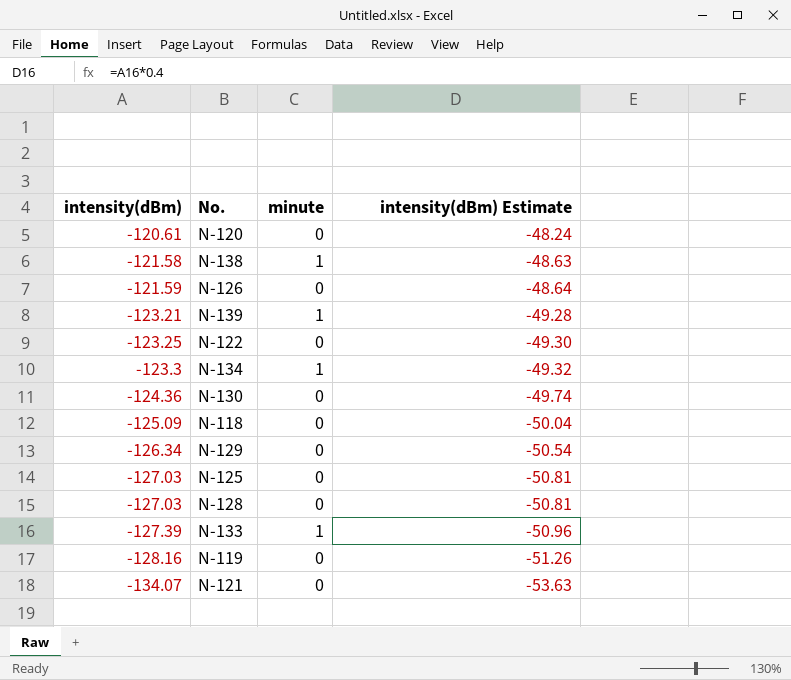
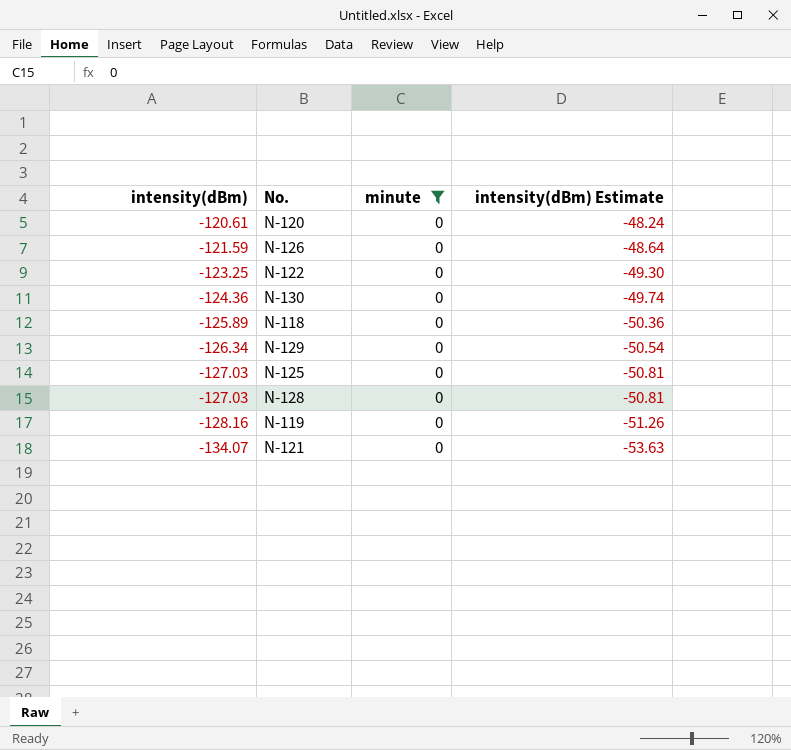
filter: none -> minute = 0
N-118 | intensity(dBm): -125.09 -> -125.89
N-118 | intensity(dBm) Estimate: -50.04 -> -50.36

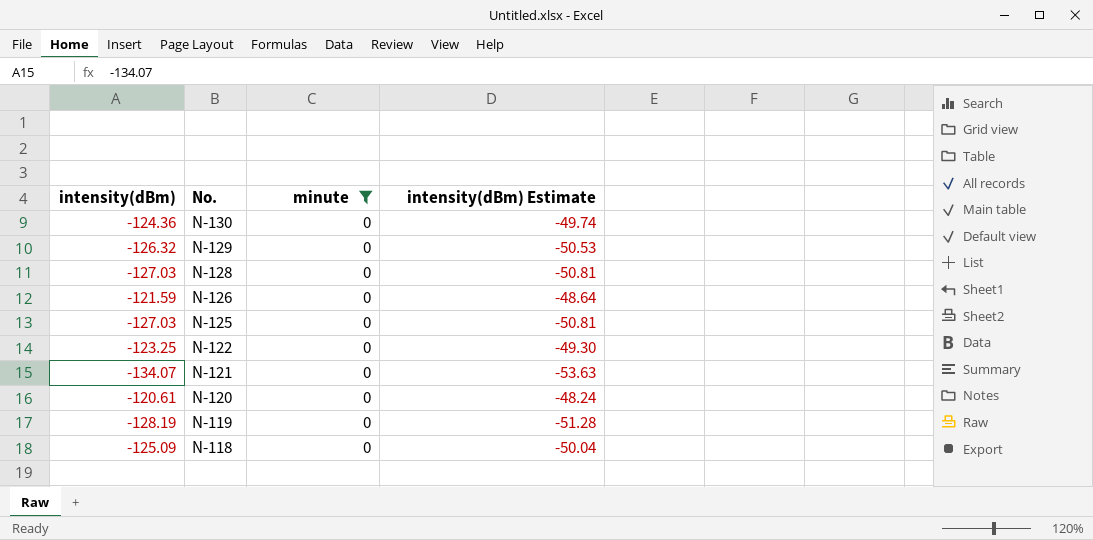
row order: intensity(dBm) descending -> No. descending
N-129 | intensity(dBm): -126.34 -> -126.32
N-129 | intensity(dBm) Estimate: -50.54 -> -50.53
N-119 | intensity(dBm): -128.16 -> -128.19
N-119 | intensity(dBm) Estimate: -51.26 -> -51.28
N-118 | intensity(dBm): -125.89 -> -125.09
N-118 | intensity(dBm) Estimate: -50.36 -> -50.04

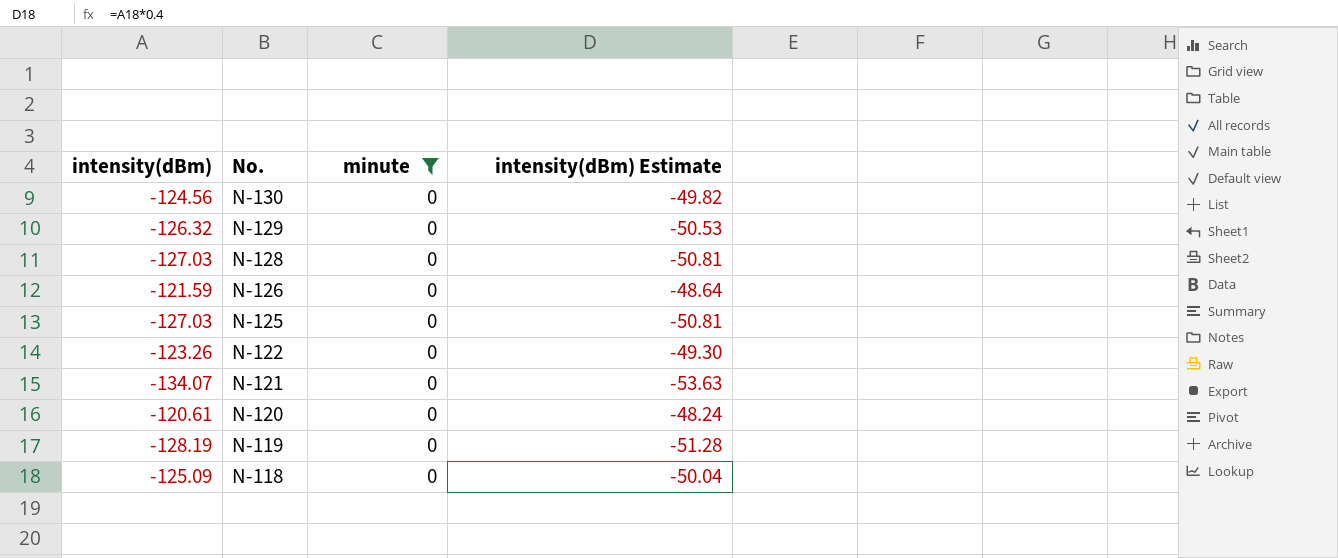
N-130 | intensity(dBm): -124.36 -> -124.56
N-130 | intensity(dBm) Estimate: -49.74 -> -49.82
N-122 | intensity(dBm): -123.25 -> -123.26

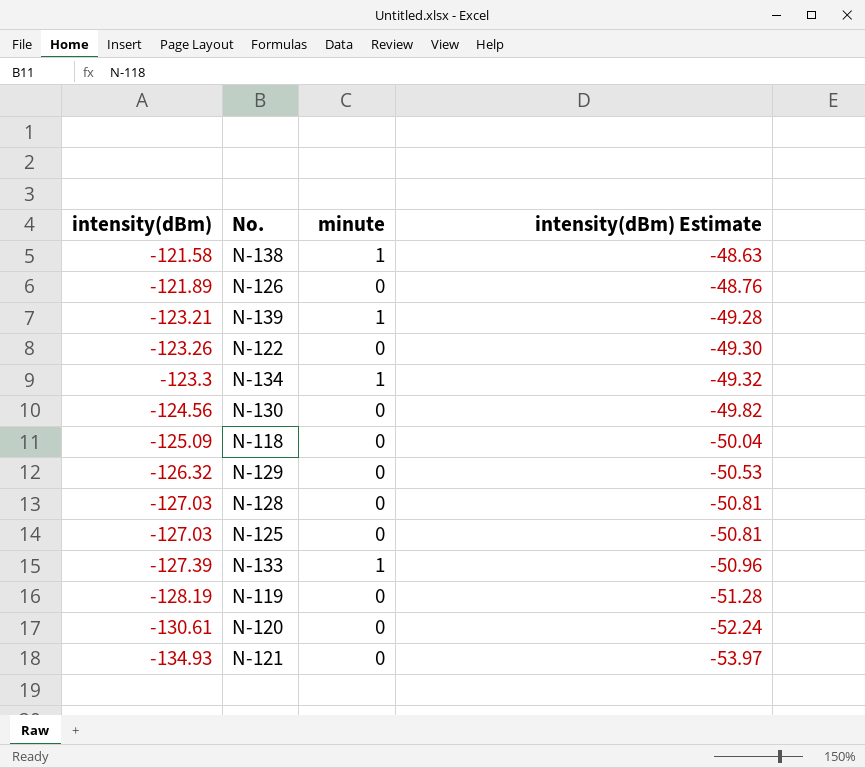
filter: minute = 0 -> none
row order: No. descending -> intensity(dBm) descending
N-126 | intensity(dBm): -121.59 -> -121.89
N-126 | intensity(dBm) Estimate: -48.64 -> -48.76
N-120 | intensity(dBm): -120.61 -> -130.61
N-120 | intensity(dBm) Estimate: -48.24 -> -52.24
N-121 | intensity(dBm): -134.07 -> -134.93
N-121 | intensity(dBm) Estimate: -53.63 -> -53.97

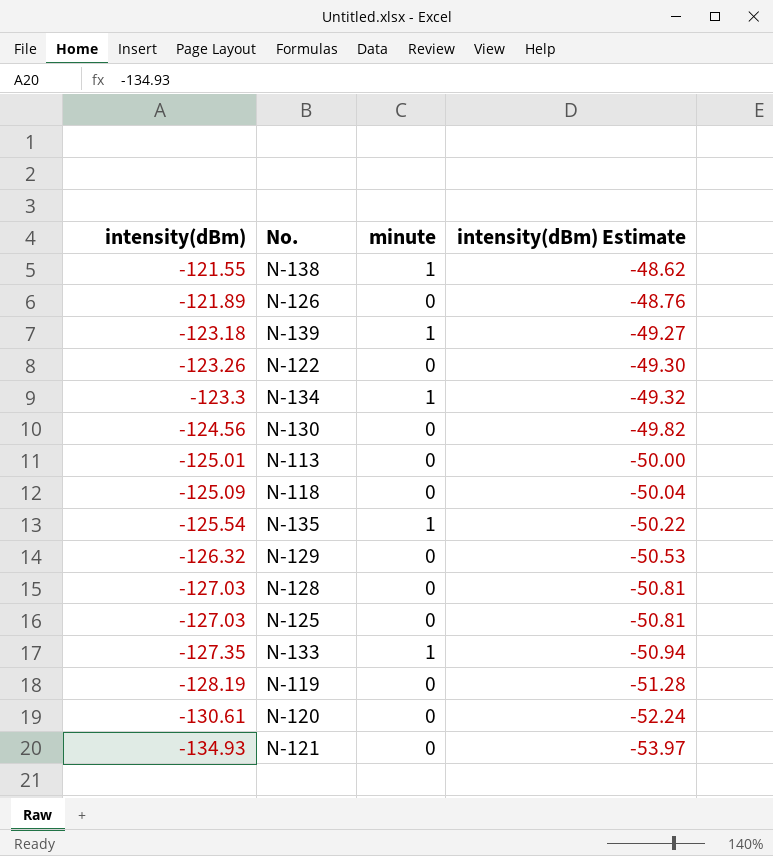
N-138 | intensity(dBm): -121.58 -> -121.55
N-138 | intensity(dBm) Estimate: -48.63 -> -48.62
N-139 | intensity(dBm): -123.21 -> -123.18
N-139 | intensity(dBm) Estimate: -49.28 -> -49.27
row N-113: none -> -125.01 | 0 | -50.00
row N-135: none -> -125.54 | 1 | -50.22
N-133 | intensity(dBm): -127.39 -> -127.35
N-133 | intensity(dBm) Estimate: -50.96 -> -50.94

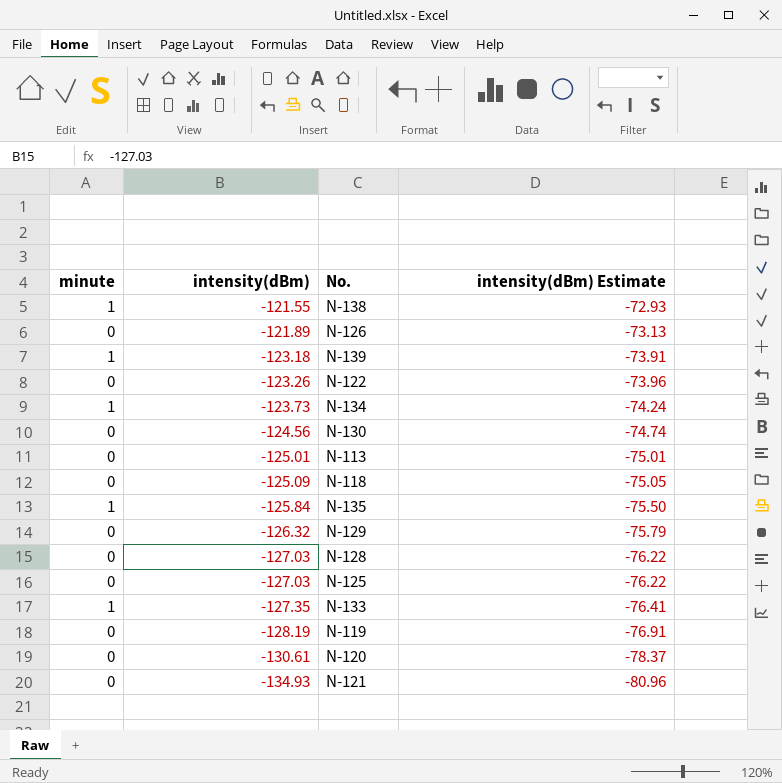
column minute | position: 3 -> 1
column intensity(dBm) Estimate | formula: [intensity(dBm)] * 0.4 -> [intensity(dBm)] * 0.6
N-134 | intensity(dBm): -123.3 -> -123.73
N-135 | intensity(dBm): -125.54 -> -125.84

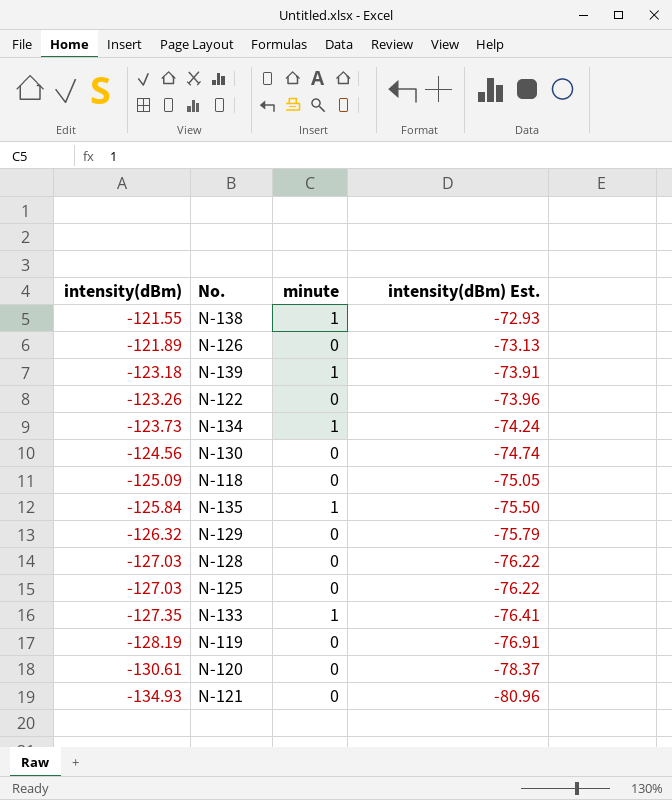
column minute | position: 1 -> 3
column name: intensity(dBm) Estimate -> intensity(dBm) Est.
row N-113: 0 | -125.01 | -75.01 -> none

